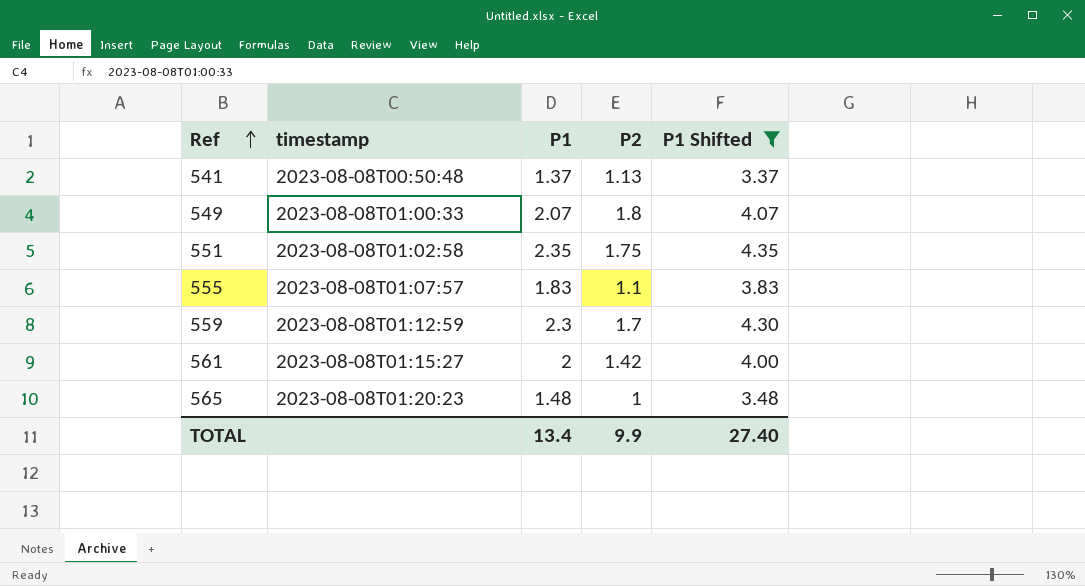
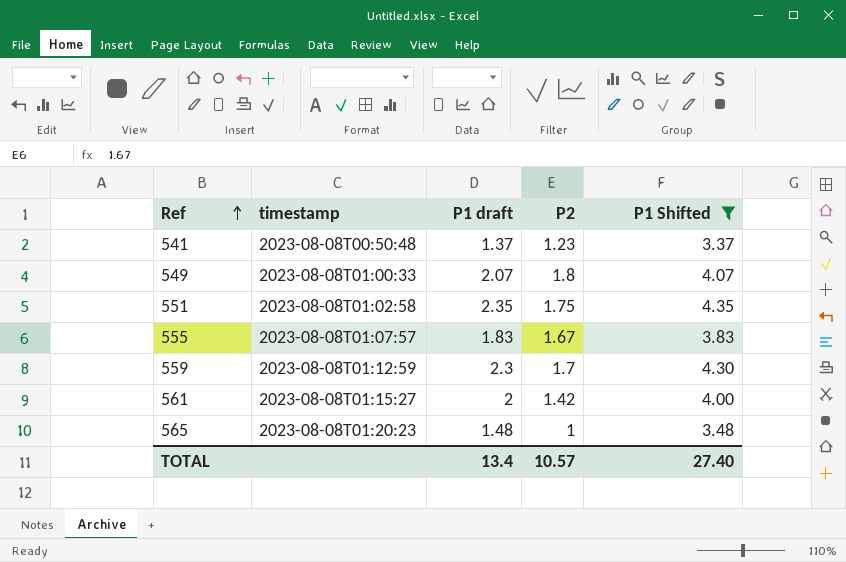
column name: P1 -> P1 draft
541 | P2: 1.13 -> 1.23
555 | P2: 1.1 -> 1.67
TOTAL | P2: 9.9 -> 10.57

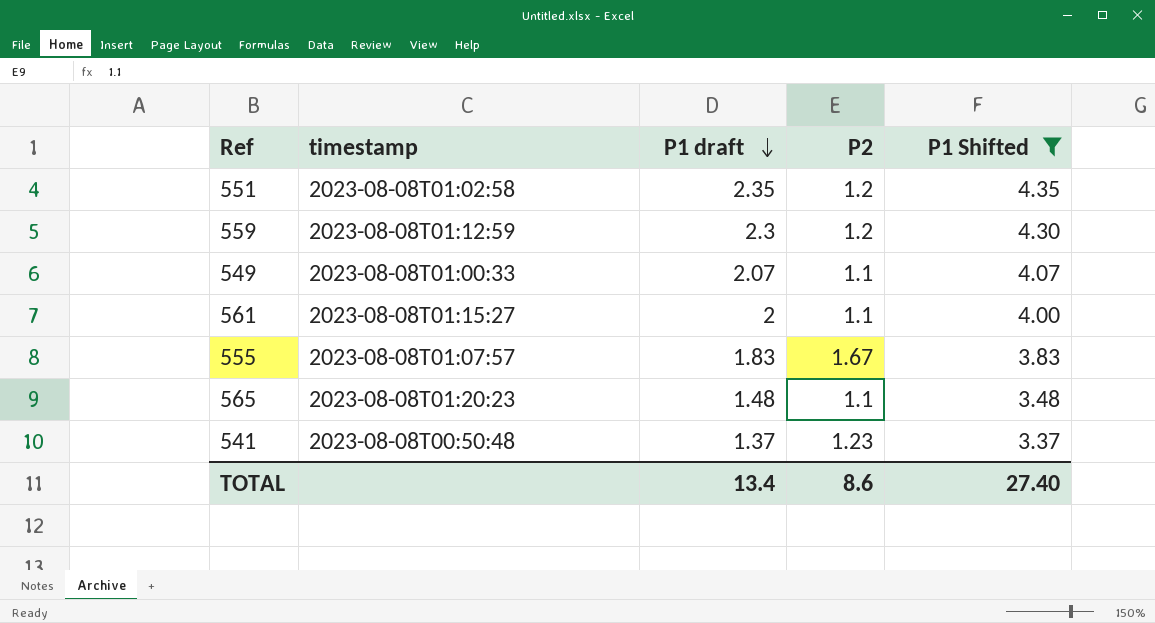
row order: Ref ascending -> P1 draft descending
551 | P2: 1.75 -> 1.2
559 | P2: 1.7 -> 1.2
549 | P2: 1.8 -> 1.1
561 | P2: 1.42 -> 1.1
565 | P2: 1 -> 1.1
TOTAL | P2: 10.57 -> 8.6

